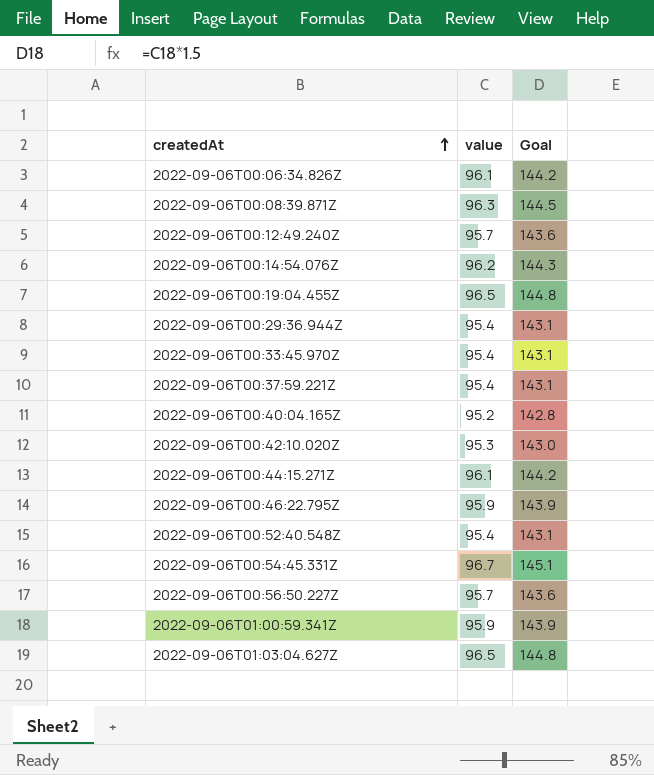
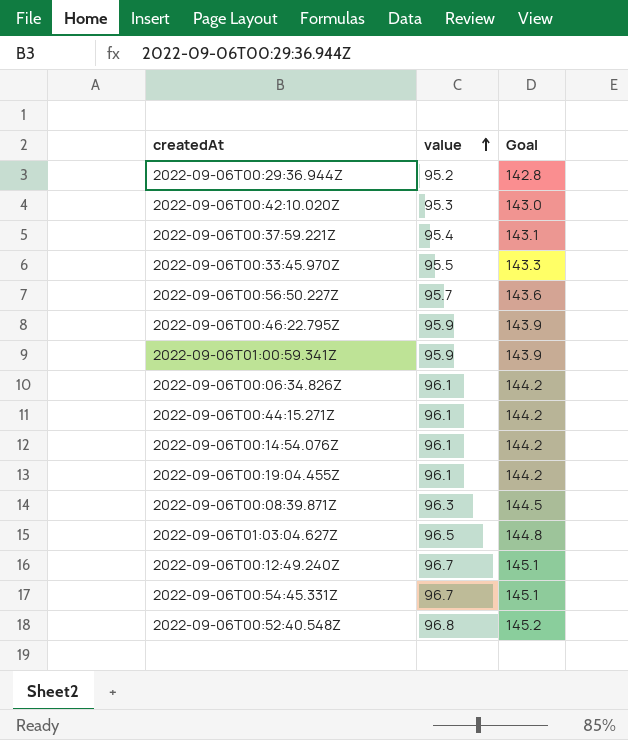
row order: createdAt ascending -> value ascending
row 2022-09-06T00:40:04.165Z: 95.2 | 142.8 -> none
2022-09-06T00:29:36.944Z | value: 95.4 -> 95.2
2022-09-06T00:29:36.944Z | Goal: 143.1 -> 142.8
2022-09-06T00:33:45.970Z | value: 95.4 -> 95.5
2022-09-06T00:33:45.970Z | Goal: 143.1 -> 143.3
2022-09-06T00:14:54.076Z | value: 96.2 -> 96.1
2022-09-06T00:14:54.076Z | Goal: 144.3 -> 144.2
2022-09-06T00:19:04.455Z | value: 96.5 -> 96.1
2022-09-06T00:19:04.455Z | Goal: 144.8 -> 144.2
2022-09-06T00:12:49.240Z | value: 95.7 -> 96.7
2022-09-06T00:12:49.240Z | Goal: 143.6 -> 145.1
2022-09-06T00:52:40.548Z | value: 95.4 -> 96.8
2022-09-06T00:52:40.548Z | Goal: 143.1 -> 145.2

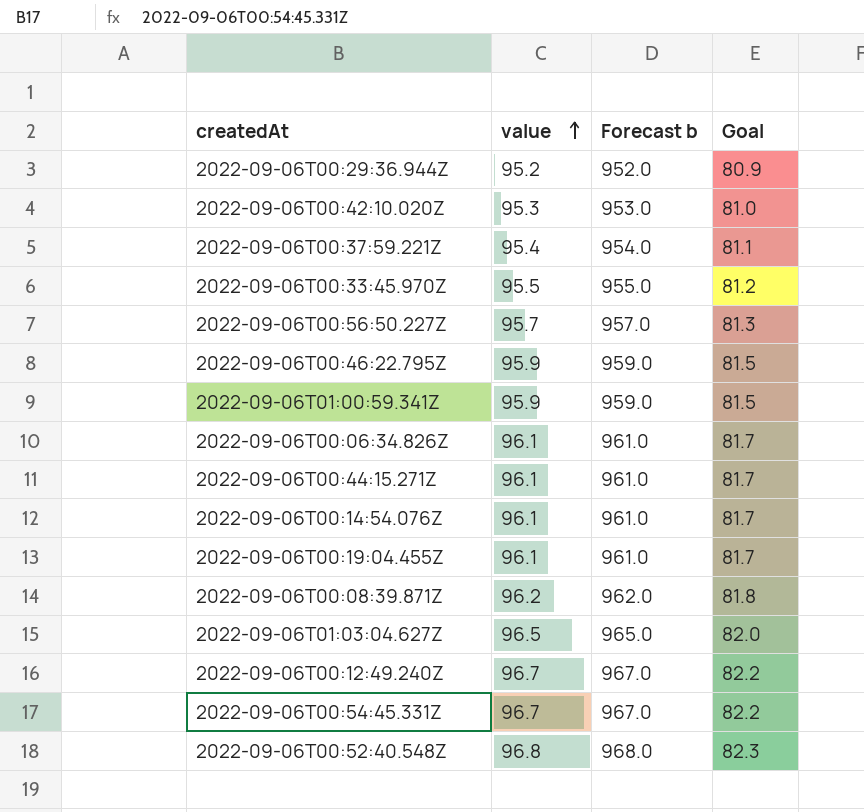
column Forecast b | formula: none -> [value] * 10
column Goal | formula: [value] * 1.5 -> [value] * 0.85
2022-09-06T00:08:39.871Z | value: 96.3 -> 96.2

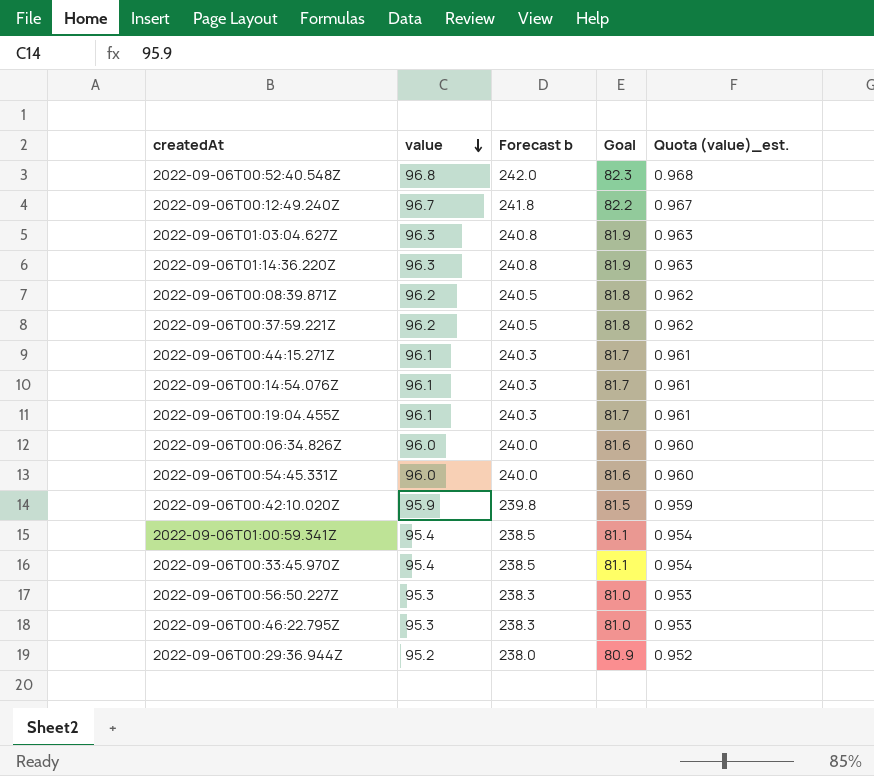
row order: value ascending -> value descending
column Forecast b | formula: [value] * 10 -> [value] * 2.5
column Quota (value)_est. | formula: none -> [value] * 0.01
2022-09-06T01:03:04.627Z | value: 96.5 -> 96.3
2022-09-06T01:03:04.627Z | Goal: 82.0 -> 81.9
row 2022-09-06T01:14:36.220Z: none -> 96.3 | 240.8 | 81.9 | 0.963
2022-09-06T00:37:59.221Z | value: 95.4 -> 96.2
2022-09-06T00:37:59.221Z | Goal: 81.1 -> 81.8
2022-09-06T00:06:34.826Z | value: 96.1 -> 96.0
2022-09-06T00:06:34.826Z | Goal: 81.7 -> 81.6
2022-09-06T00:54:45.331Z | value: 96.7 -> 96.0
2022-09-06T00:54:45.331Z | Goal: 82.2 -> 81.6
2022-09-06T00:42:10.020Z | value: 95.3 -> 95.9
2022-09-06T00:42:10.020Z | Goal: 81.0 -> 81.5
2022-09-06T01:00:59.341Z | value: 95.9 -> 95.4
2022-09-06T01:00:59.341Z | Goal: 81.5 -> 81.1
2022-09-06T00:33:45.970Z | value: 95.5 -> 95.4
2022-09-06T00:33:45.970Z | Goal: 81.2 -> 81.1
2022-09-06T00:56:50.227Z | value: 95.7 -> 95.3
2022-09-06T00:56:50.227Z | Goal: 81.3 -> 81.0
2022-09-06T00:46:22.795Z | value: 95.9 -> 95.3
2022-09-06T00:46:22.795Z | Goal: 81.5 -> 81.0

